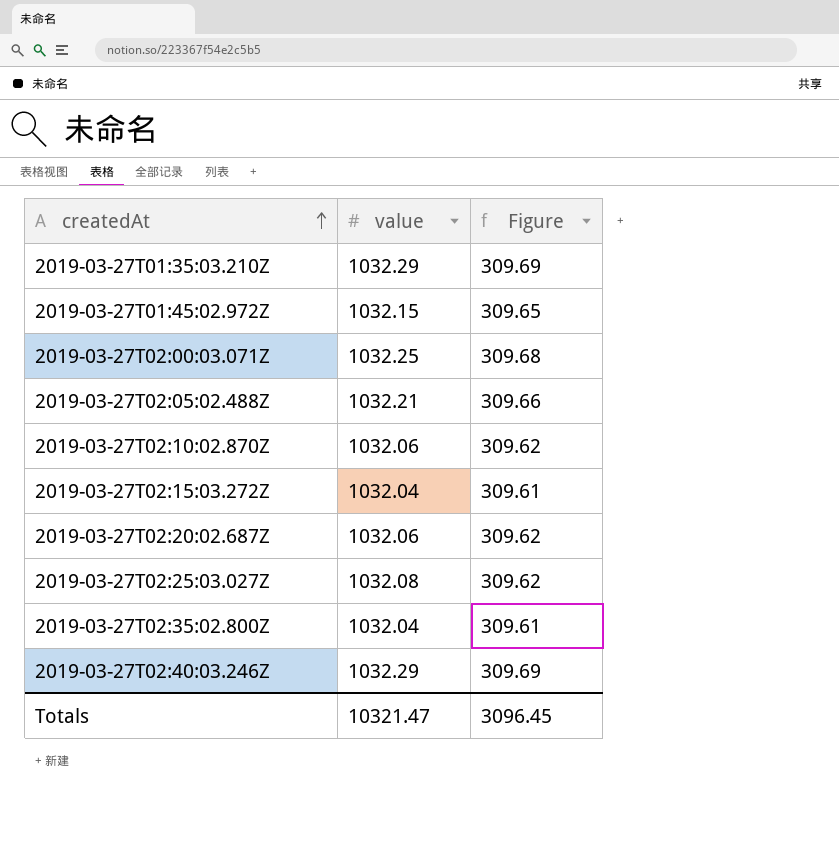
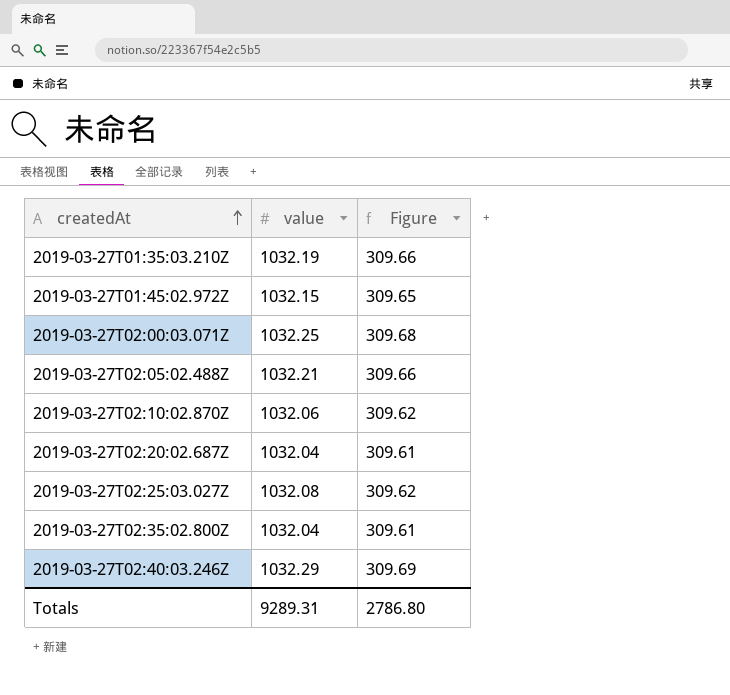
row 2019-03-27T02:15:03.272Z: 1032.04 | 309.61 -> none
2019-03-27T01:35:03.210Z | value: 1032.29 -> 1032.19
2019-03-27T01:35:03.210Z | Figure: 309.69 -> 309.66
2019-03-27T02:20:02.687Z | value: 1032.06 -> 1032.04
2019-03-27T02:20:02.687Z | Figure: 309.62 -> 309.61
Totals | value: 10321.47 -> 9289.31
Totals | Figure: 3096.45 -> 2786.80

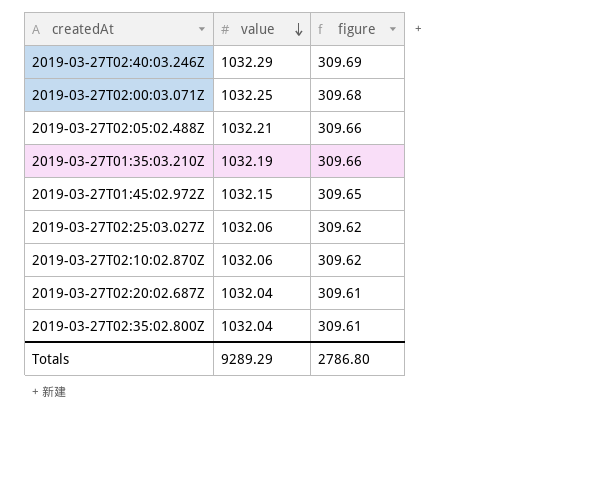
row order: createdAt ascending -> value descending
column name: Figure -> figure
2019-03-27T02:25:03.027Z | value: 1032.08 -> 1032.06
Totals | value: 9289.31 -> 9289.29

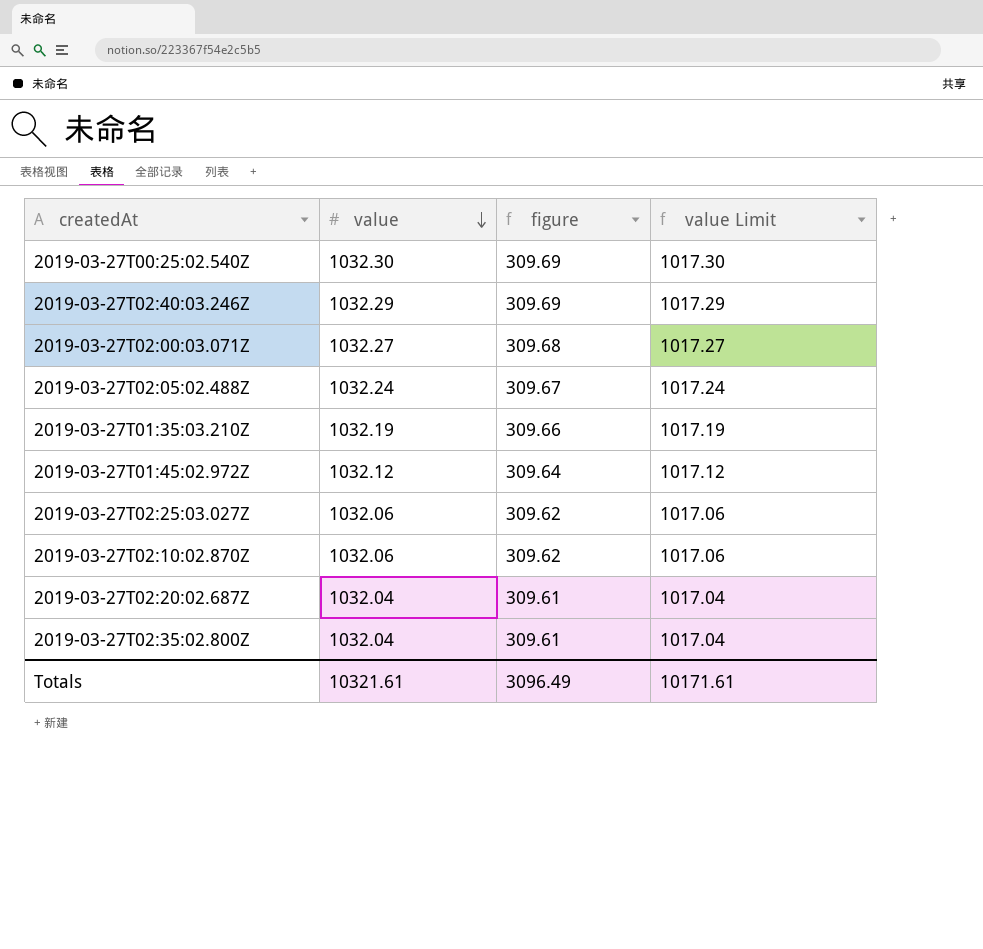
column value Limit | formula: none -> [value] - 15
row 2019-03-27T00:25:02.540Z: none -> 1032.30 | 309.69 | 1017.30
2019-03-27T02:00:03.071Z | value: 1032.25 -> 1032.27
2019-03-27T02:05:02.488Z | value: 1032.21 -> 1032.24
2019-03-27T02:05:02.488Z | figure: 309.66 -> 309.67
2019-03-27T01:45:02.972Z | value: 1032.15 -> 1032.12
2019-03-27T01:45:02.972Z | figure: 309.65 -> 309.64
Totals | value: 9289.29 -> 10321.61
Totals | figure: 2786.80 -> 3096.49

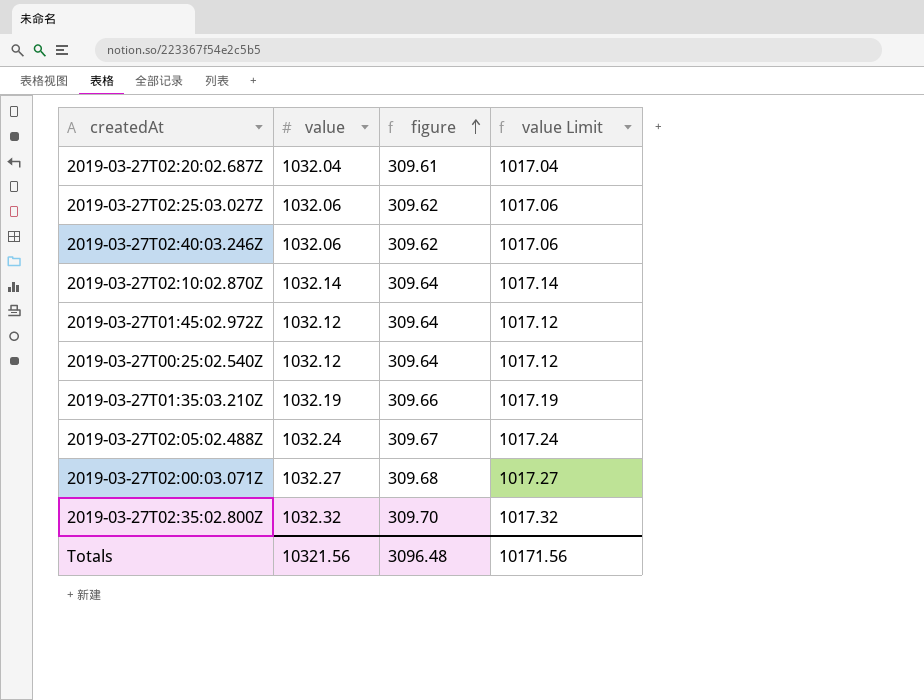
row order: value descending -> figure ascending
2019-03-27T02:40:03.246Z | value: 1032.29 -> 1032.06
2019-03-27T02:40:03.246Z | figure: 309.69 -> 309.62
2019-03-27T02:40:03.246Z | value Limit: 1017.29 -> 1017.06
2019-03-27T02:10:02.870Z | value: 1032.06 -> 1032.14
2019-03-27T02:10:02.870Z | figure: 309.62 -> 309.64
2019-03-27T02:10:02.870Z | value Limit: 1017.06 -> 1017.14
2019-03-27T00:25:02.540Z | value: 1032.30 -> 1032.12
2019-03-27T00:25:02.540Z | figure: 309.69 -> 309.64
2019-03-27T00:25:02.540Z | value Limit: 1017.30 -> 1017.12
2019-03-27T02:35:02.800Z | value: 1032.04 -> 1032.32
2019-03-27T02:35:02.800Z | figure: 309.61 -> 309.70
2019-03-27T02:35:02.800Z | value Limit: 1017.04 -> 1017.32
Totals | value: 10321.61 -> 10321.56
Totals | figure: 3096.49 -> 3096.48
Totals | value Limit: 10171.61 -> 10171.56

